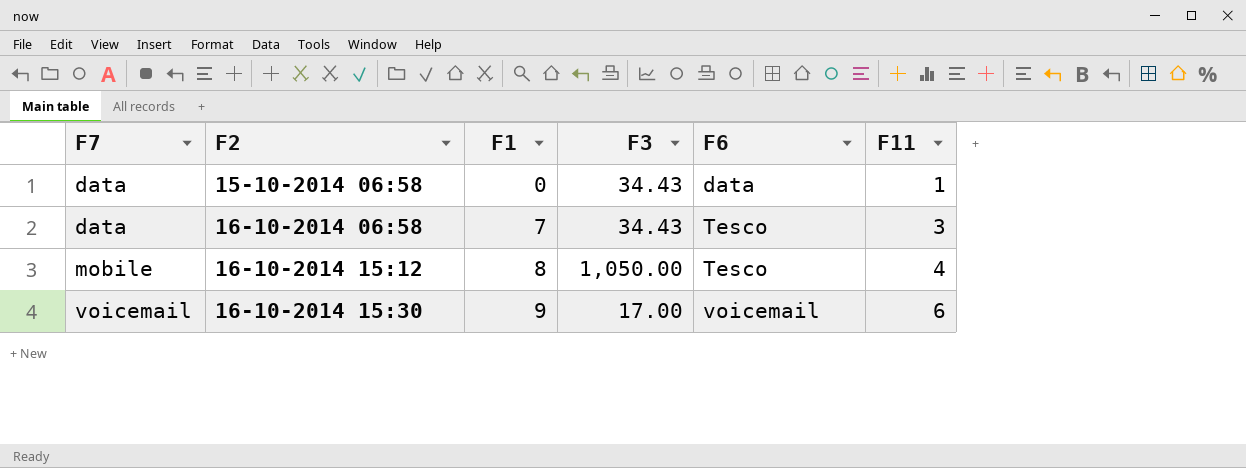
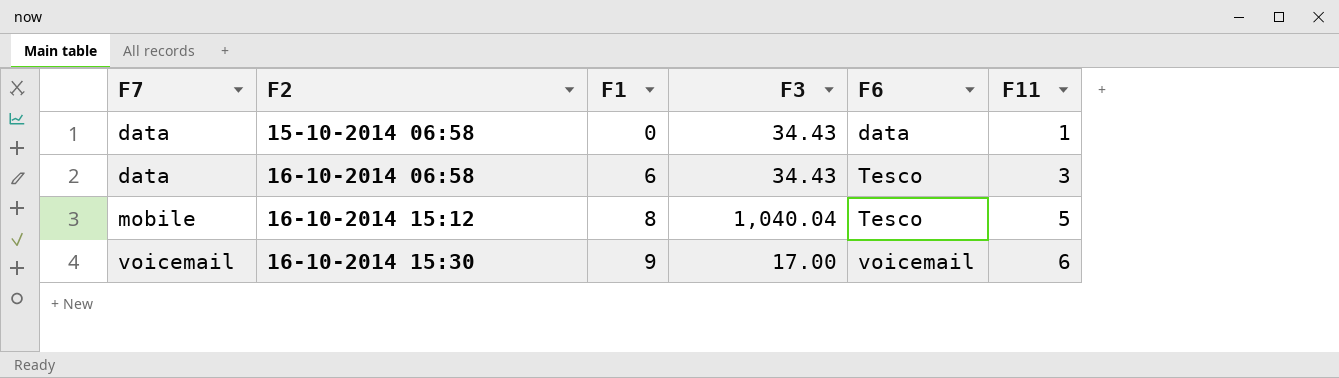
16-10-2014 06:58 | F1: 7 -> 6
16-10-2014 15:12 | F3: 1,050.00 -> 1,040.04
16-10-2014 15:12 | F11: 4 -> 5

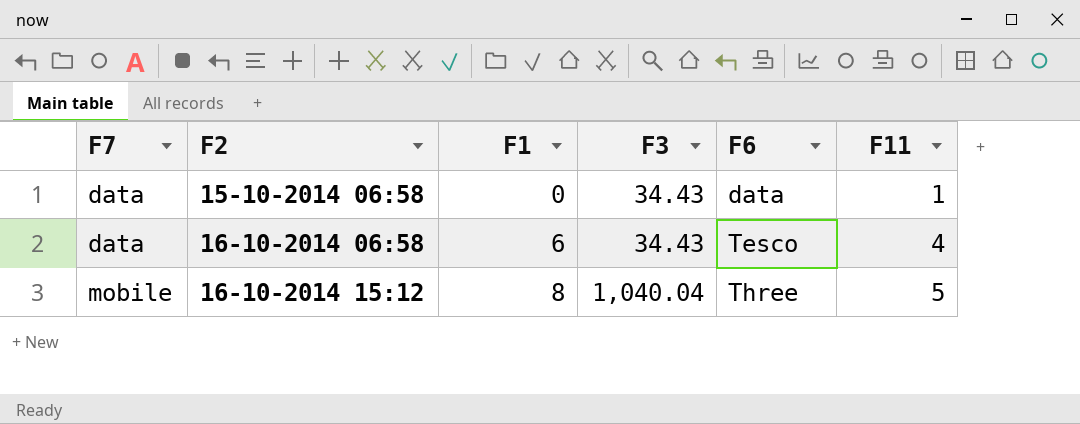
row 16-10-2014 15:30: voicemail | 9 | 17.00 | voicemail | 6 -> none
16-10-2014 06:58 | F11: 3 -> 4
16-10-2014 15:12 | F6: Tesco -> Three

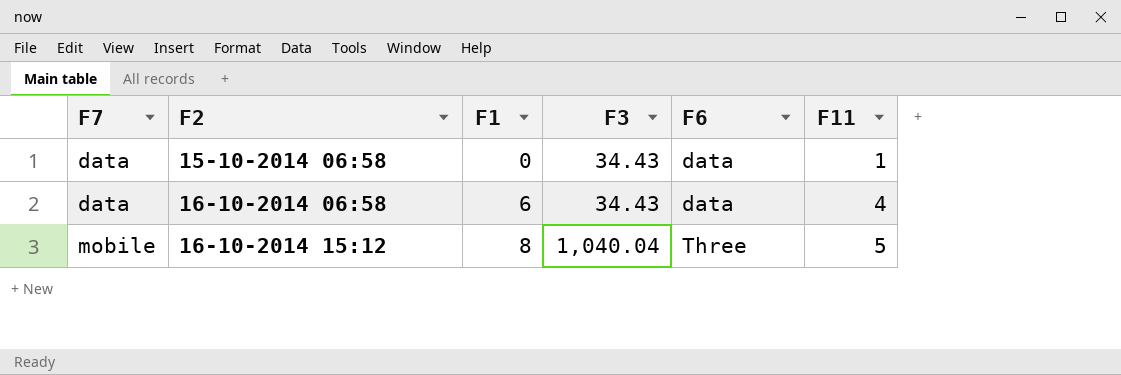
16-10-2014 06:58 | F6: Tesco -> data

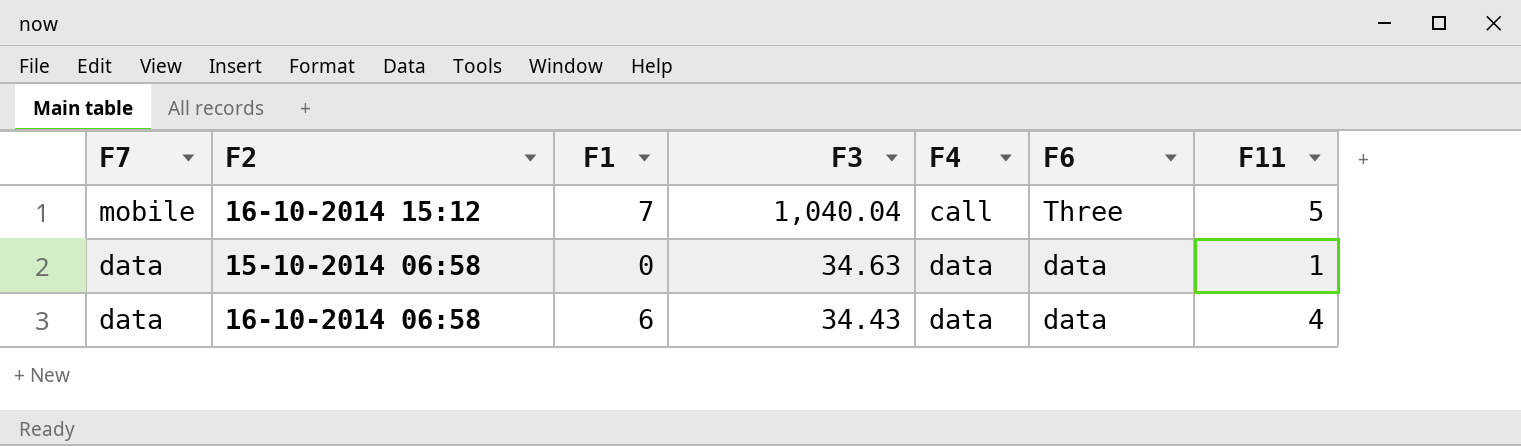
row order: F7 ascending -> F7 descending
column F4 | position: none -> 5
16-10-2014 15:12 | F1: 8 -> 7
15-10-2014 06:58 | F3: 34.43 -> 34.63

